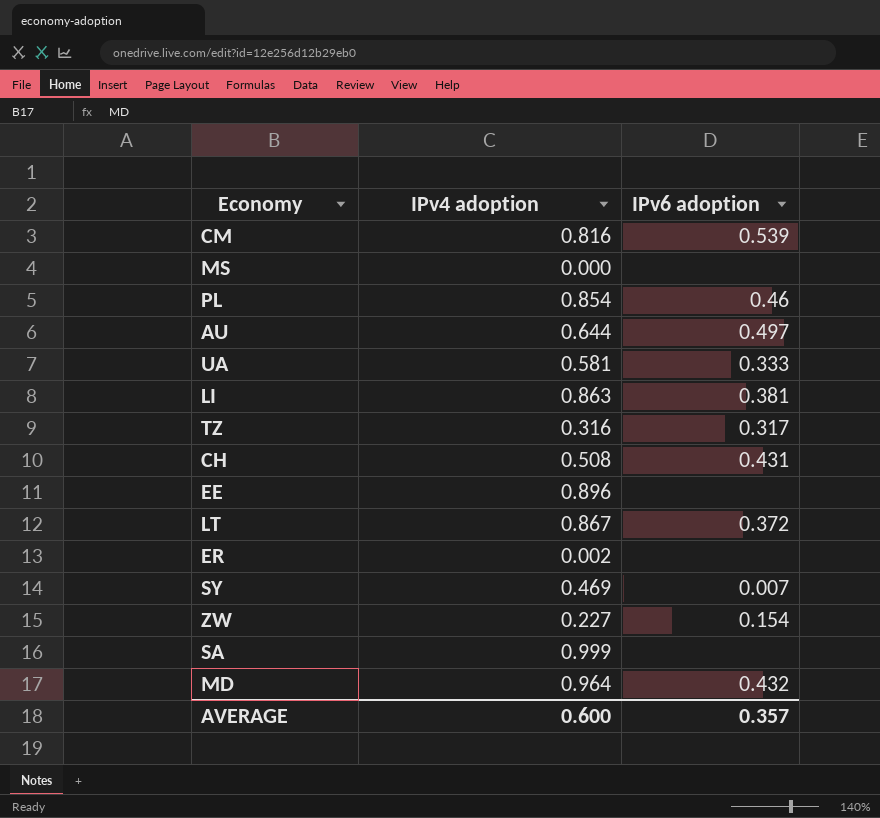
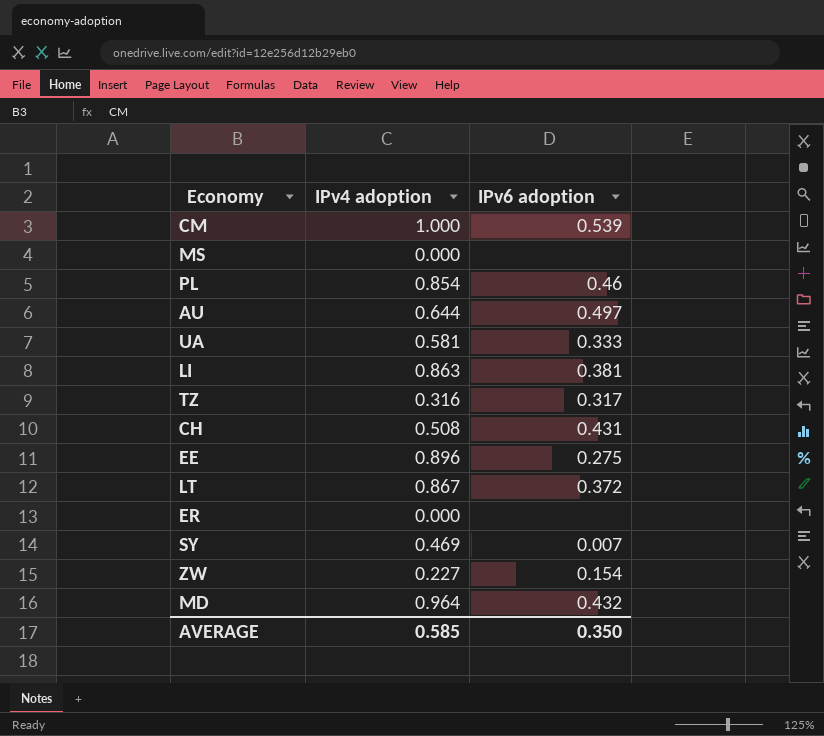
row SA: 0.999 | none -> none
CM | IPv4 adoption: 0.816 -> 1.000
EE | IPv6 adoption: none -> 0.275
ER | IPv4 adoption: 0.002 -> 0.000
AVERAGE | IPv4 adoption: 0.600 -> 0.585
AVERAGE | IPv6 adoption: 0.357 -> 0.350

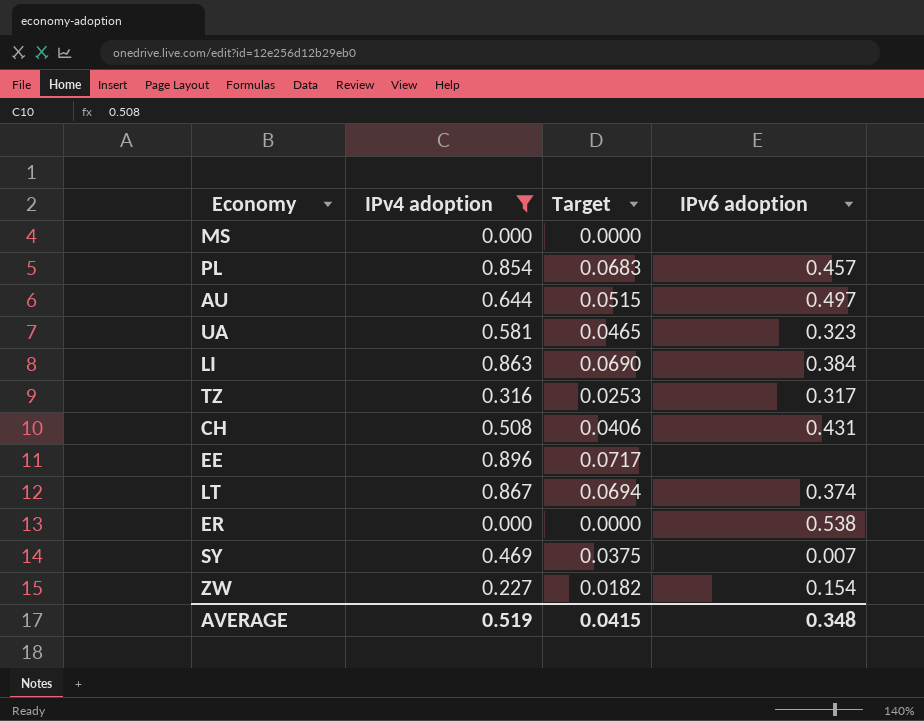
filter: none -> IPv4 adoption <= 0.896
column Target | formula: none -> [IPv4 adoption] * 0.08
PL | IPv6 adoption: 0.46 -> 0.457
UA | IPv6 adoption: 0.333 -> 0.323
LI | IPv6 adoption: 0.381 -> 0.384
EE | IPv6 adoption: 0.275 -> none
LT | IPv6 adoption: 0.372 -> 0.374
ER | IPv6 adoption: none -> 0.538
AVERAGE | IPv4 adoption: 0.585 -> 0.519
AVERAGE | IPv6 adoption: 0.350 -> 0.348

